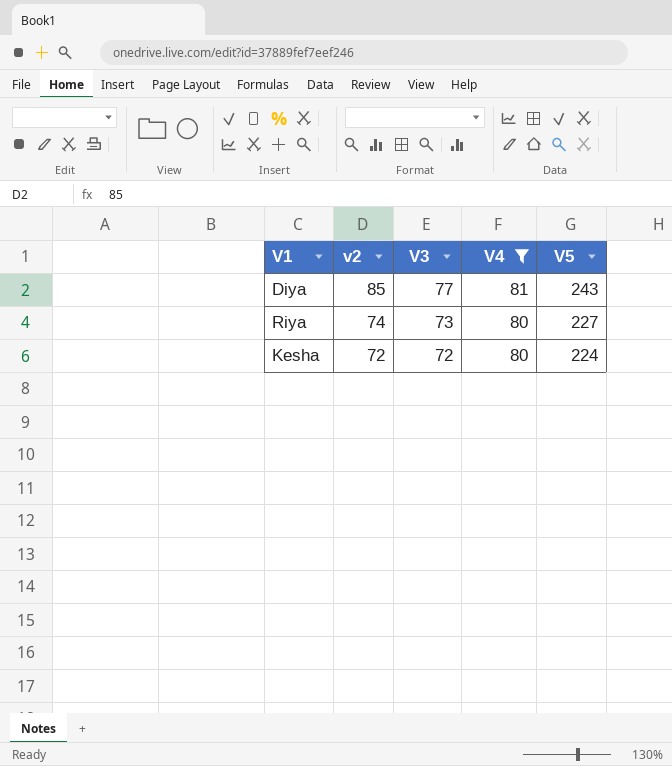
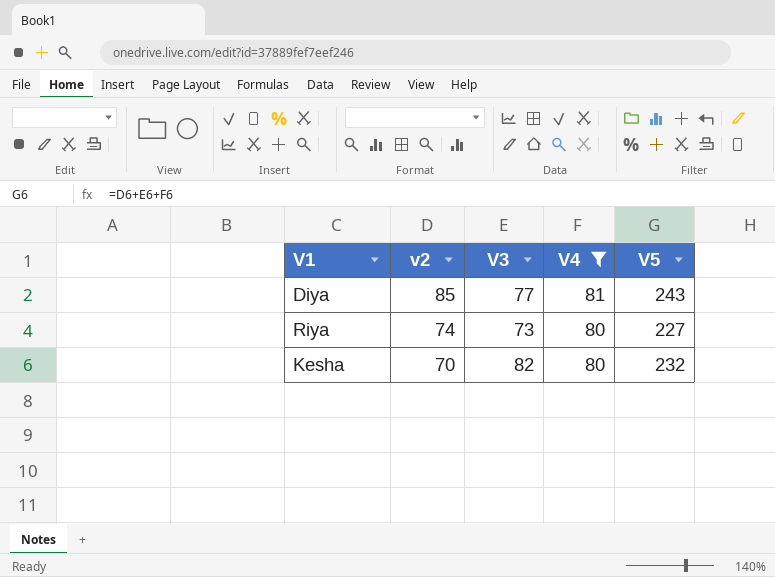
Kesha | v2: 72 -> 70
Kesha | V3: 72 -> 82
Kesha | V5: 224 -> 232

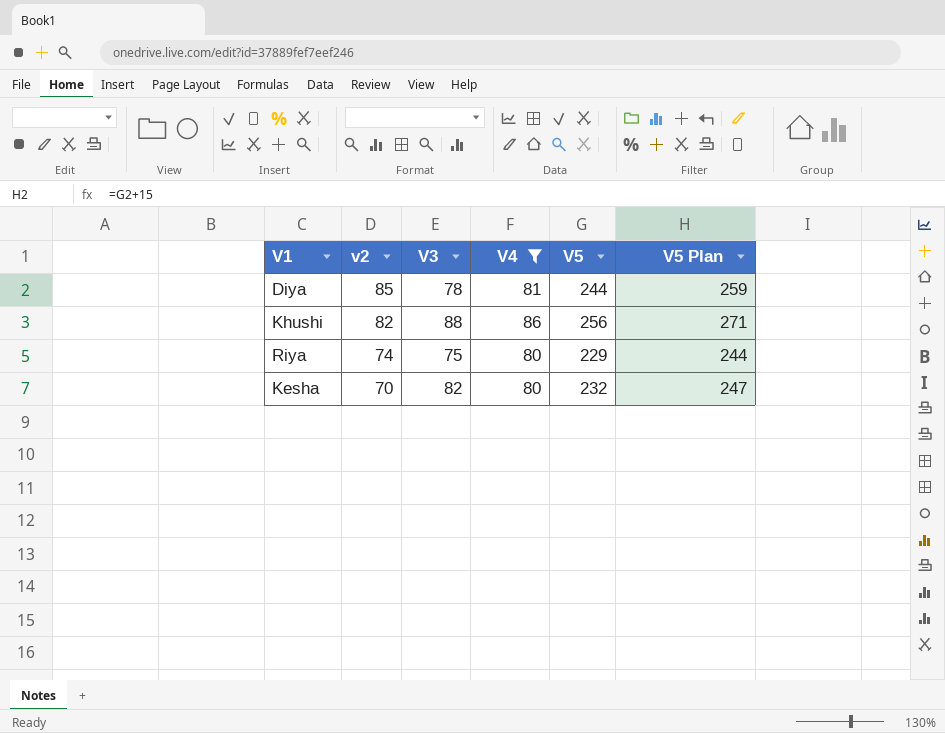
column V5 Plan | formula: none -> [V5] + 15
Diya | V3: 77 -> 78
Diya | V5: 243 -> 244
row Khushi: none -> 82 | 88 | 86 | 256 | 271
Riya | V3: 73 -> 75
Riya | V5: 227 -> 229

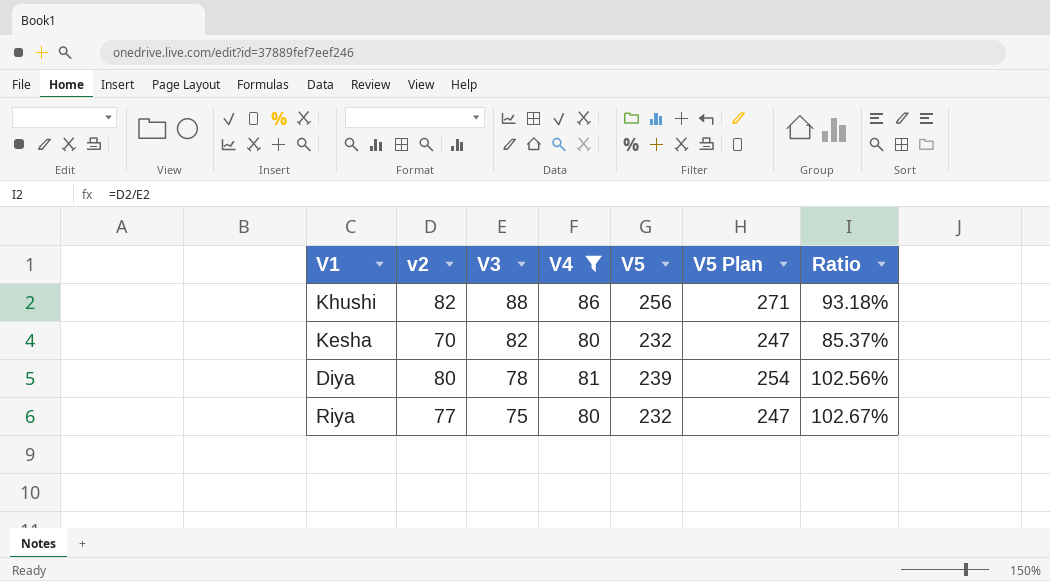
row order: v2 descending -> V3 descending
column Ratio | formula: none -> [v2] / [V3]
Diya | v2: 85 -> 80
Diya | V5: 244 -> 239
Diya | V5 Plan: 259 -> 254
Riya | v2: 74 -> 77
Riya | V5: 229 -> 232
Riya | V5 Plan: 244 -> 247

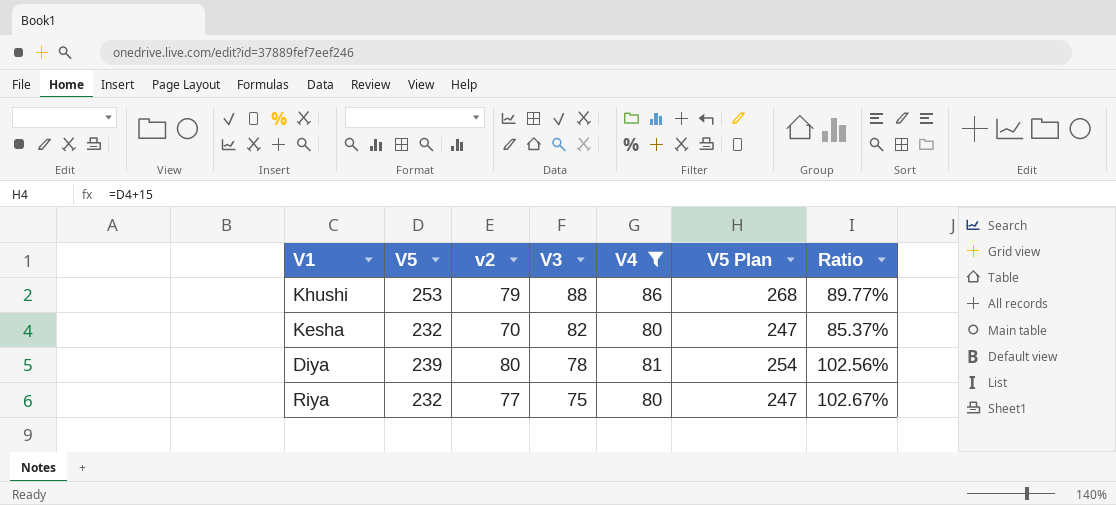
column V5 | position: 5 -> 2
Khushi | V5: 256 -> 253
Khushi | v2: 82 -> 79
Khushi | V5 Plan: 271 -> 268
Khushi | Ratio: 93.18% -> 89.77%

